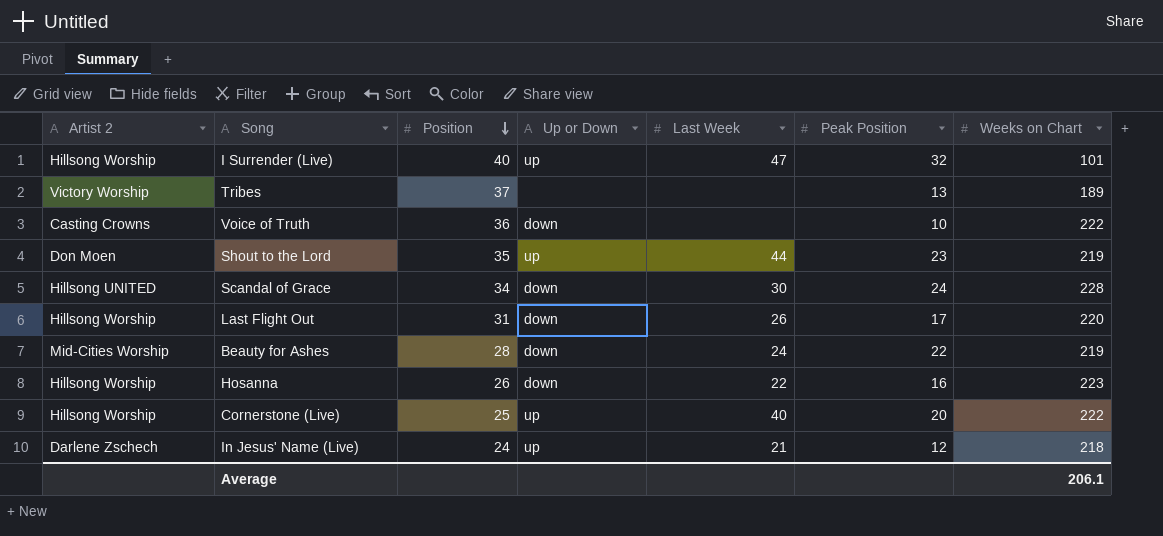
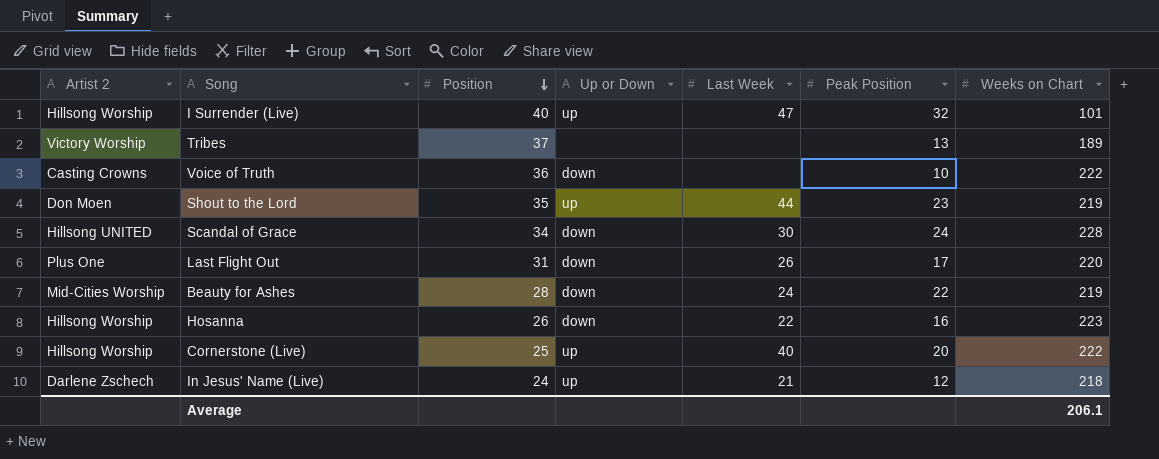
Last Flight Out | Artist 2: Hillsong Worship -> Plus One

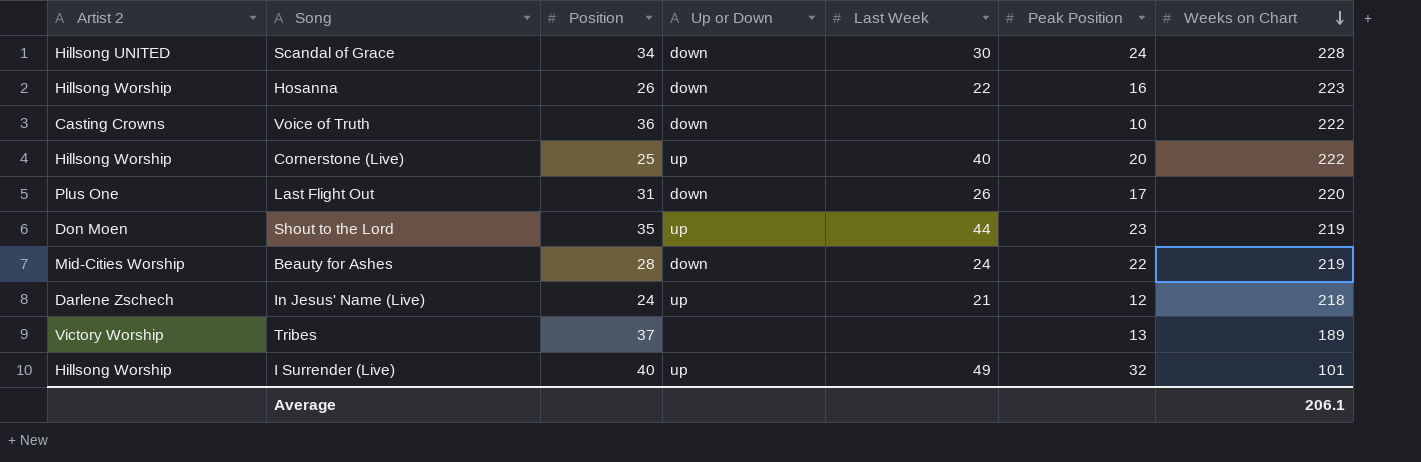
row order: Position descending -> Weeks on Chart descending
I Surrender (Live) | Last Week: 47 -> 49

